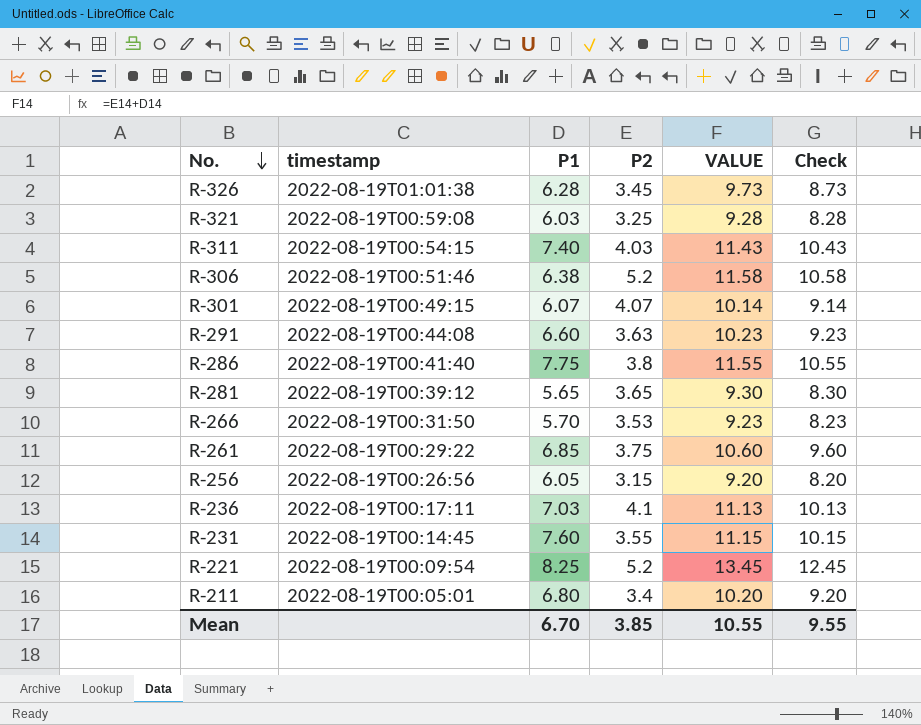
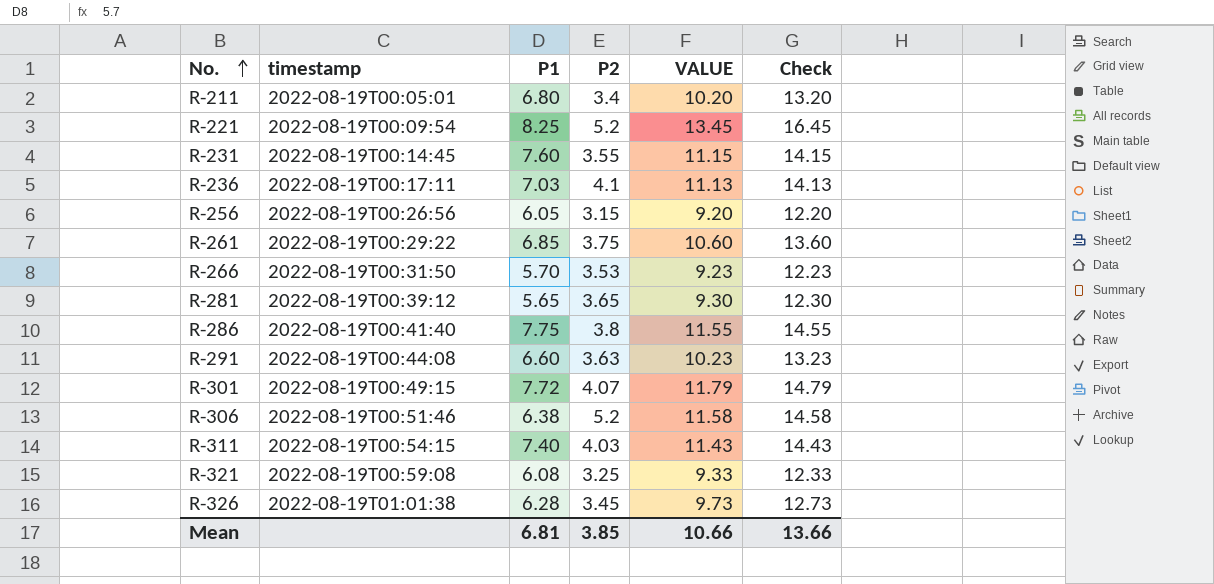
row order: No. descending -> No. ascending
column Check | formula: [VALUE] - 1 -> [VALUE] + 3
R-301 | P1: 6.07 -> 7.72
R-301 | VALUE: 10.14 -> 11.79
R-321 | P1: 6.03 -> 6.08
R-321 | VALUE: 9.28 -> 9.33
Mean | P1: 6.70 -> 6.81
Mean | VALUE: 10.55 -> 10.66
Mean | Check: 9.55 -> 13.66

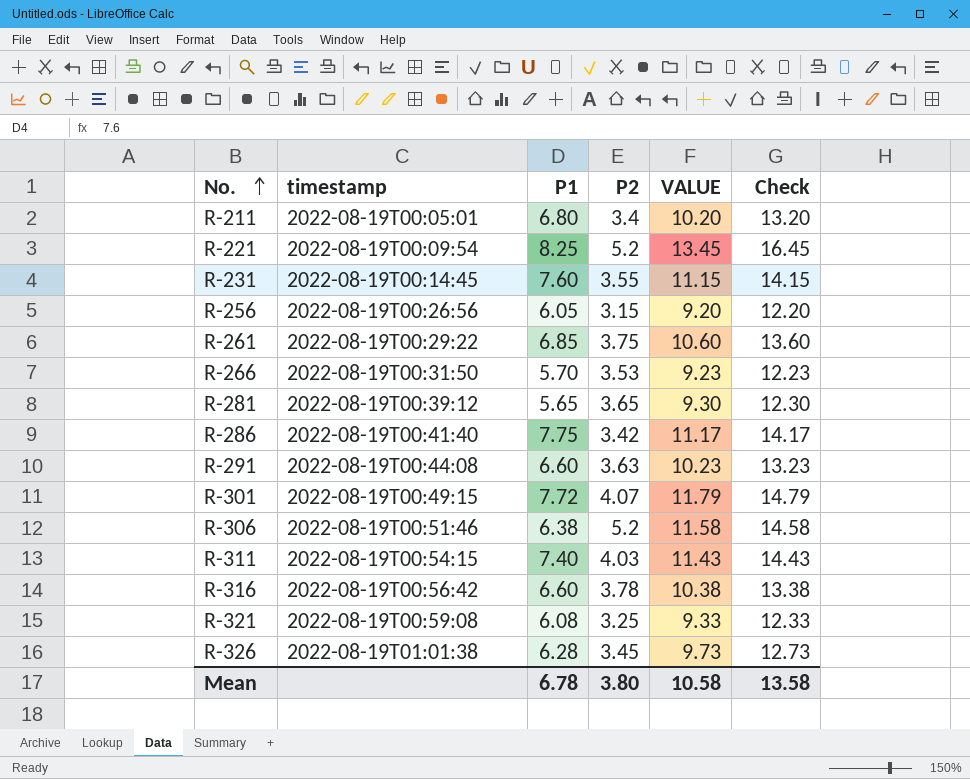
row R-236: 2022-08-19T00:17:11 | 7.03 | 4.1 | 11.13 | 14.13 -> none
R-286 | P2: 3.8 -> 3.42
R-286 | VALUE: 11.55 -> 11.17
R-286 | Check: 14.55 -> 14.17
row R-316: none -> 2022-08-19T00:56:42 | 6.60 | 3.78 | 10.38 | 13.38
Mean | P1: 6.81 -> 6.78
Mean | P2: 3.85 -> 3.80
Mean | VALUE: 10.66 -> 10.58
Mean | Check: 13.66 -> 13.58

